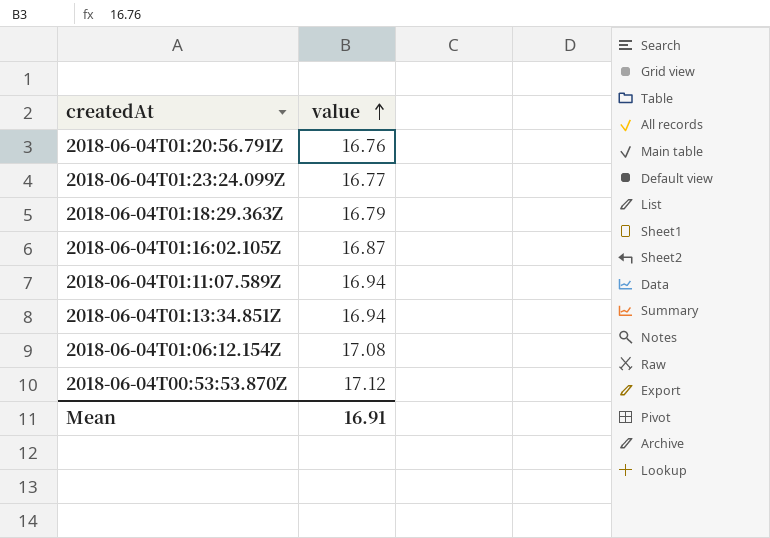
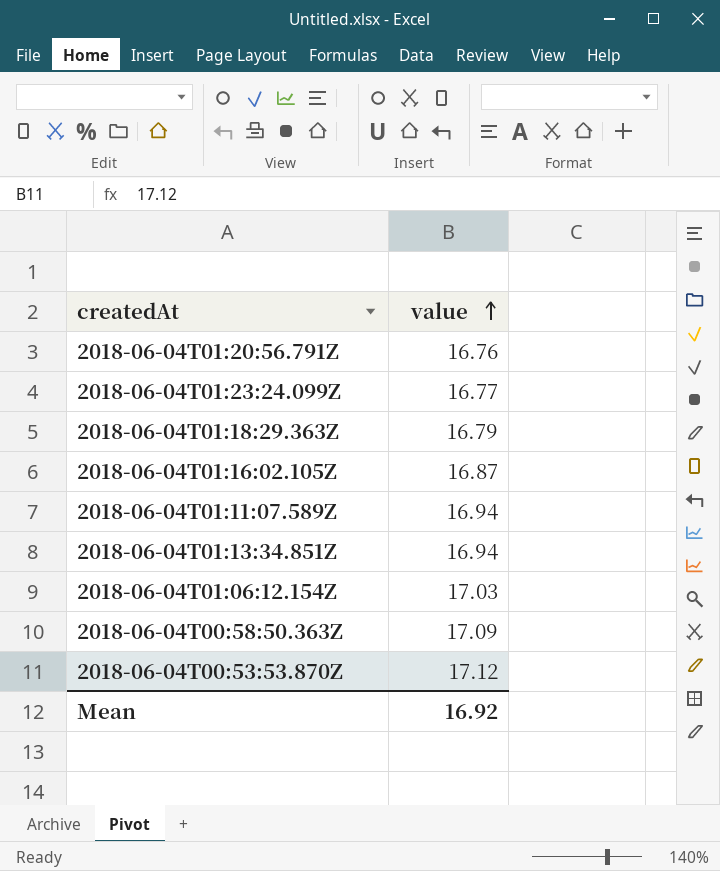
2018-06-04T01:06:12.154Z | value: 17.08 -> 17.03
row 2018-06-04T00:58:50.363Z: none -> 17.09
Mean | value: 16.91 -> 16.92

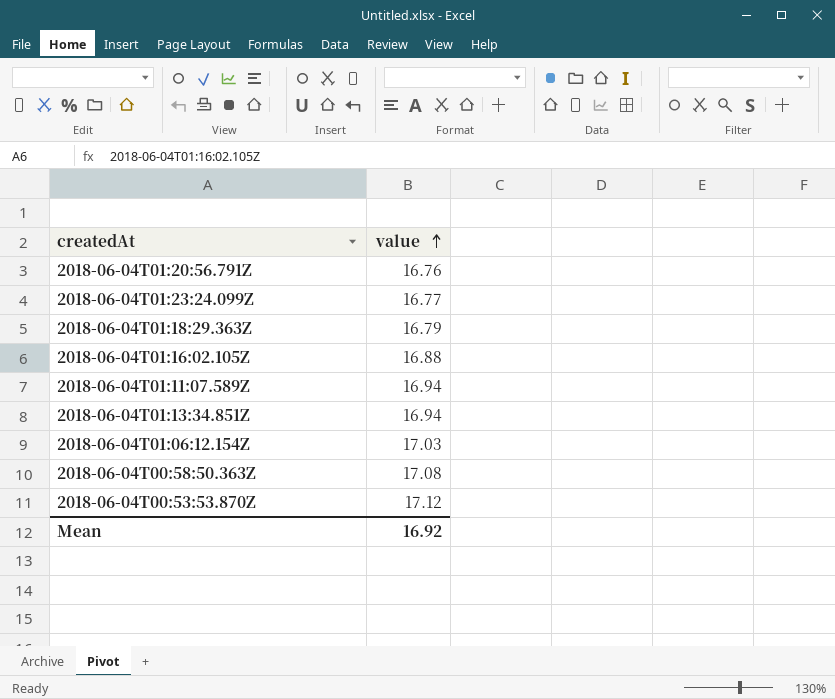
2018-06-04T01:16:02.105Z | value: 16.87 -> 16.88
2018-06-04T00:58:50.363Z | value: 17.09 -> 17.08

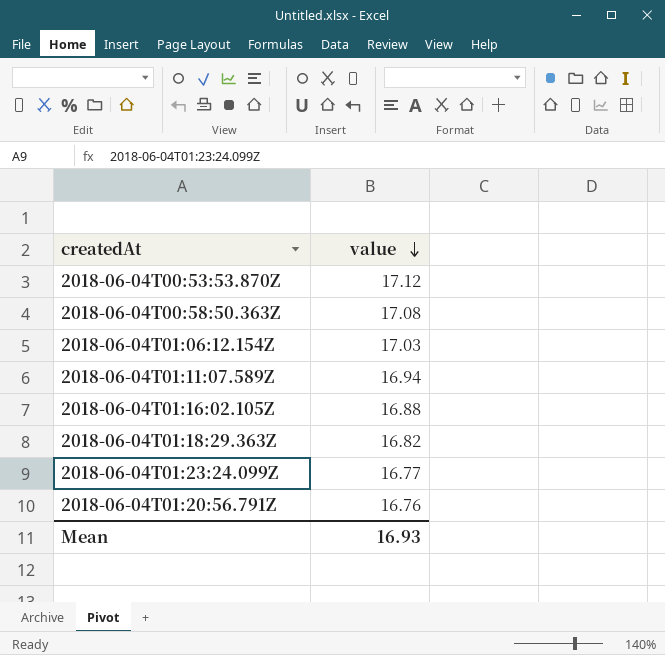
row order: value ascending -> value descending
row 2018-06-04T01:13:34.851Z: 16.94 -> none
2018-06-04T01:18:29.363Z | value: 16.79 -> 16.82
Mean | value: 16.92 -> 16.93

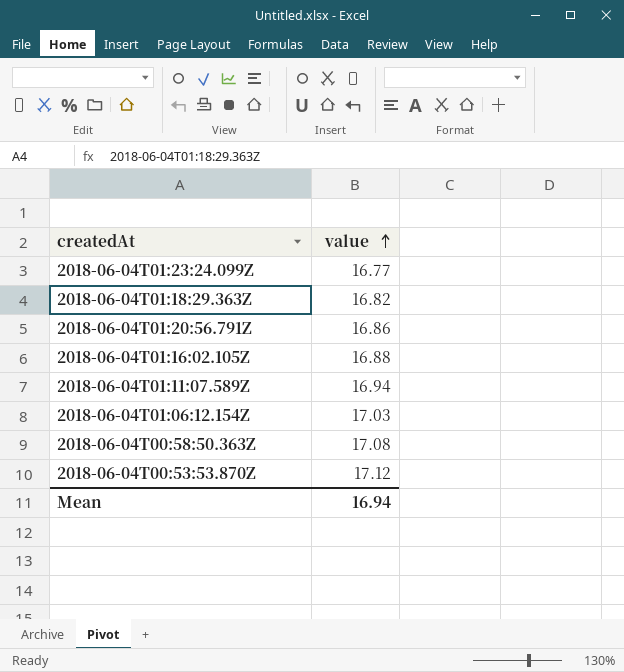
row order: value descending -> value ascending
2018-06-04T01:20:56.791Z | value: 16.76 -> 16.86
Mean | value: 16.93 -> 16.94

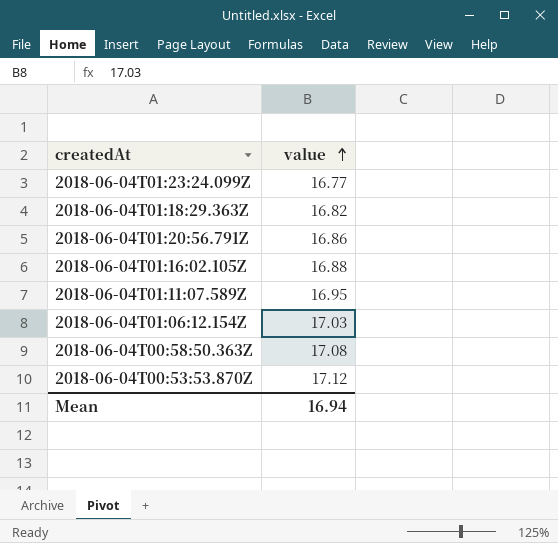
2018-06-04T01:11:07.589Z | value: 16.94 -> 16.95

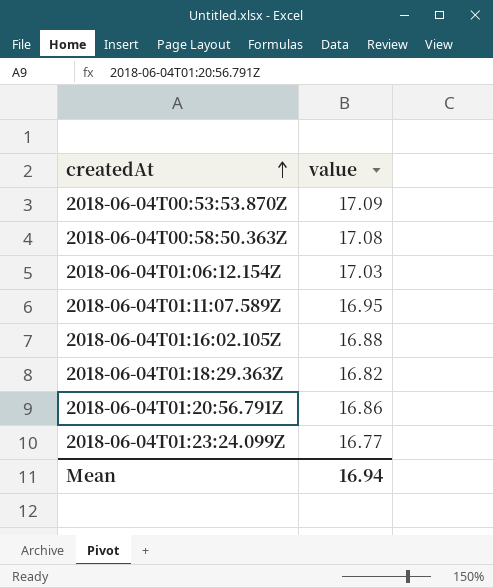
row order: value ascending -> createdAt ascending
2018-06-04T00:53:53.870Z | value: 17.12 -> 17.09

